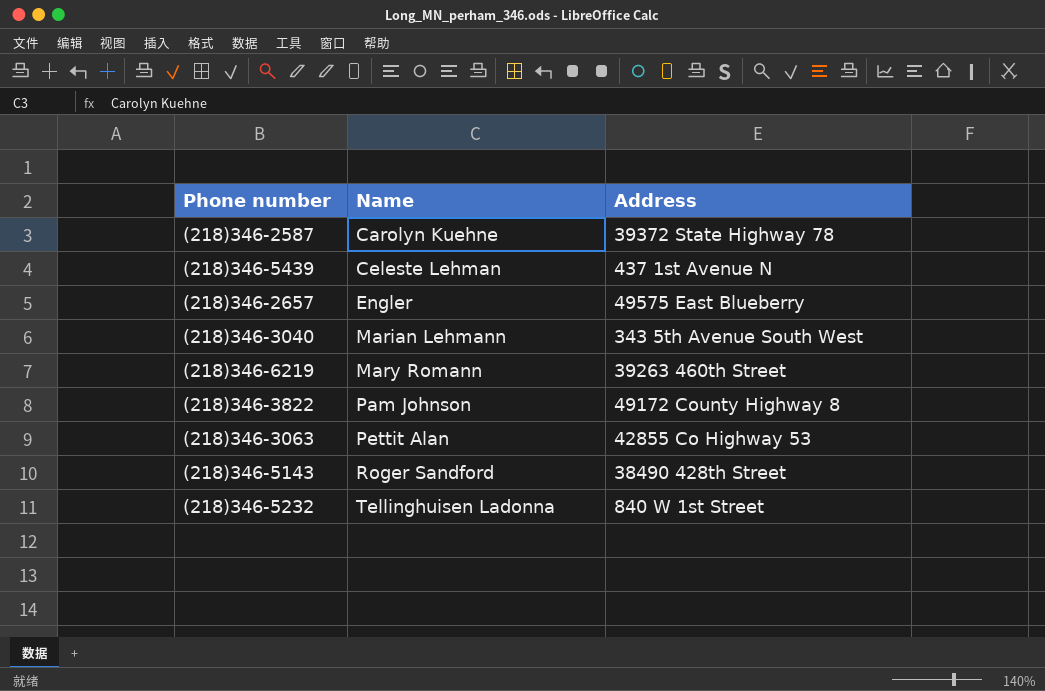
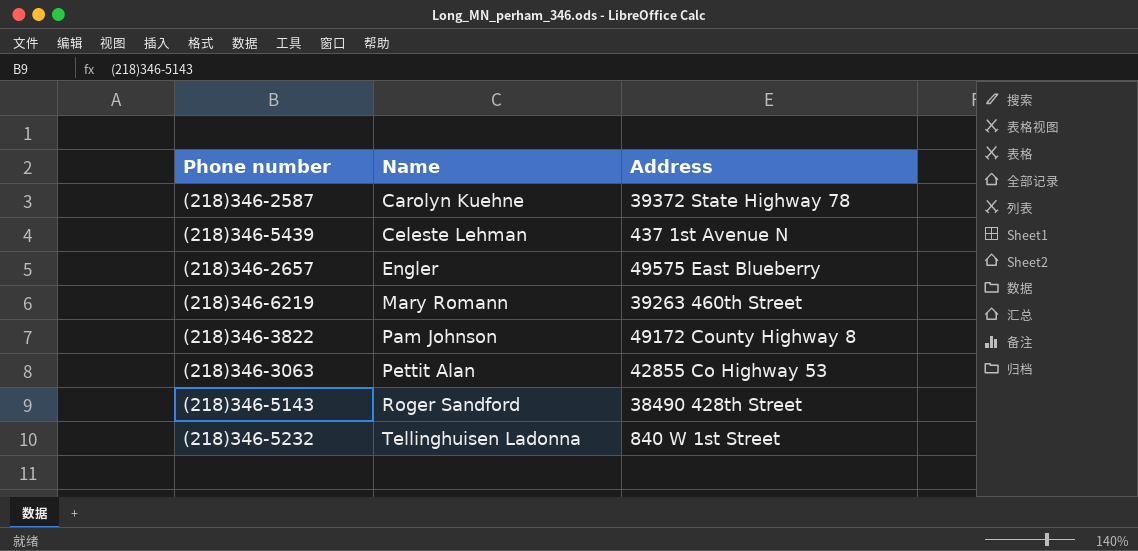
row (218)346-3040: Marian Lehmann | 343 5th Avenue South West -> none

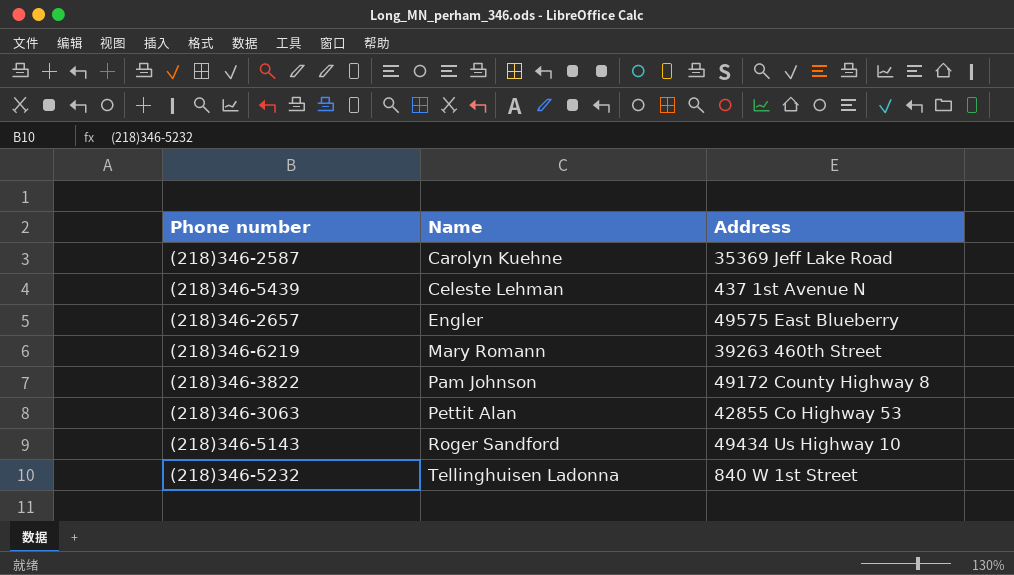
(218)346-2587 | Address: 39372 State Highway 78 -> 35369 Jeff Lake Road
(218)346-5143 | Address: 38490 428th Street -> 49434 Us Highway 10

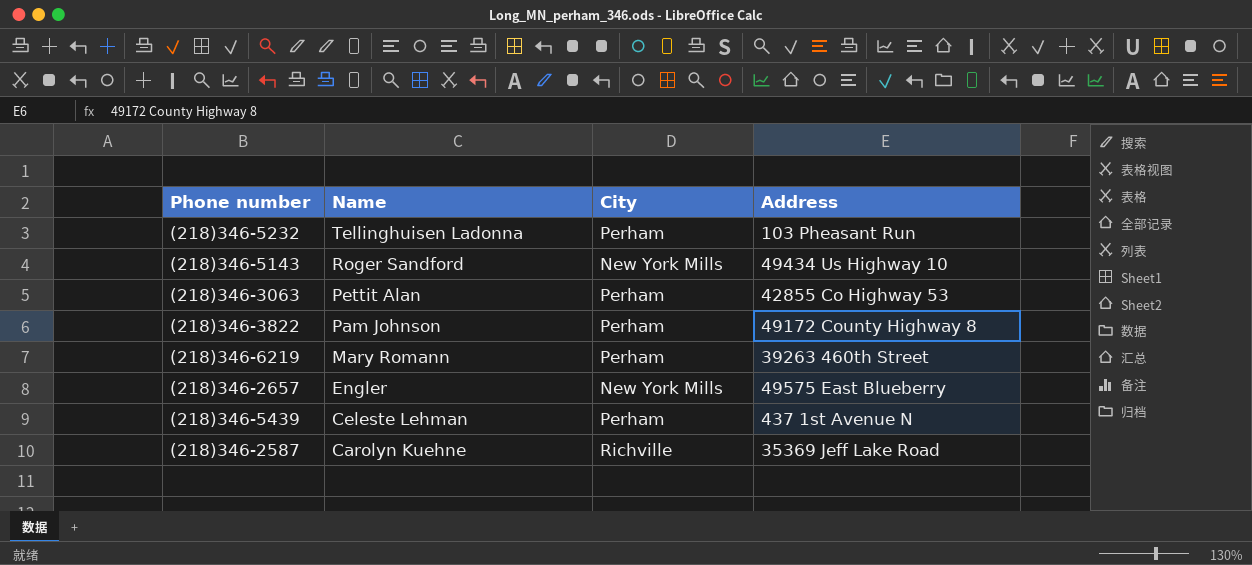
row order: Name ascending -> Name descending
column City | position: none -> 3
(218)346-5232 | Address: 840 W 1st Street -> 103 Pheasant Run

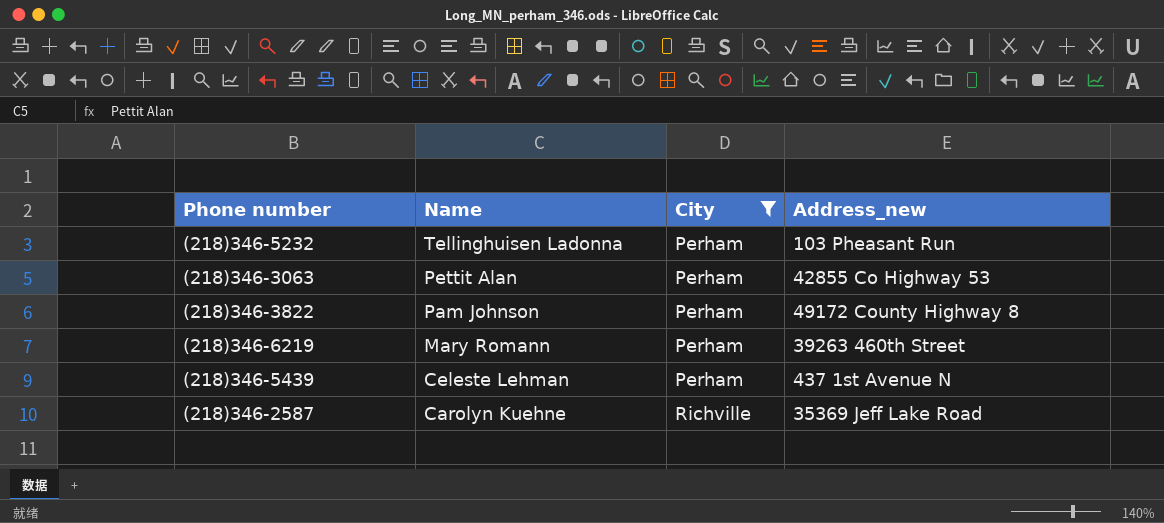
filter: none -> City != New York Mills
column name: Address -> Address_new

